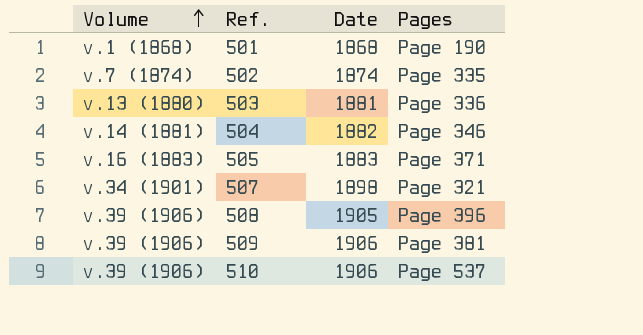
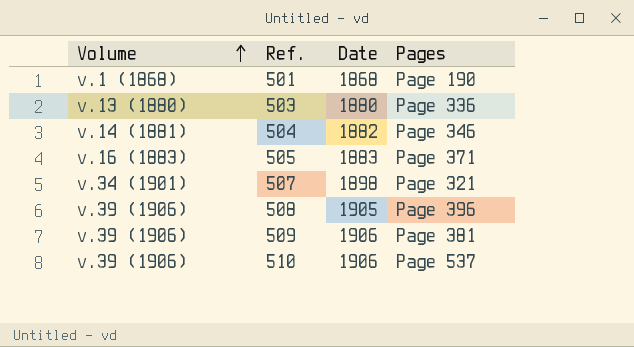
row 502: v.7 (1874) | 1874 | Page 335 -> none
503 | Date: 1881 -> 1880

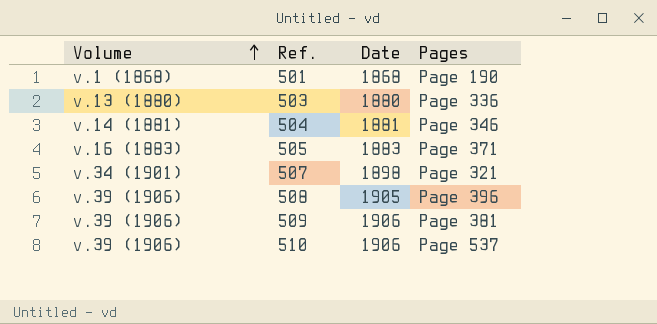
504 | Date: 1882 -> 1881

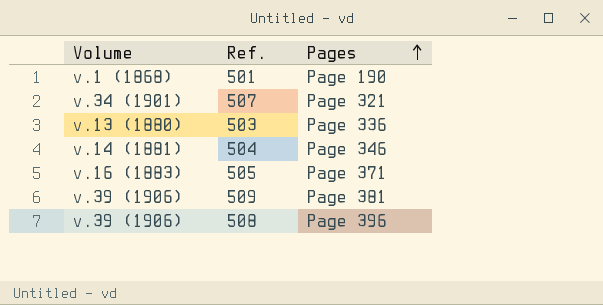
row order: Volume ascending -> Pages ascending
column Date | position: 3 -> none
row 510: v.39 (1906) | 1906 | Page 537 -> none

